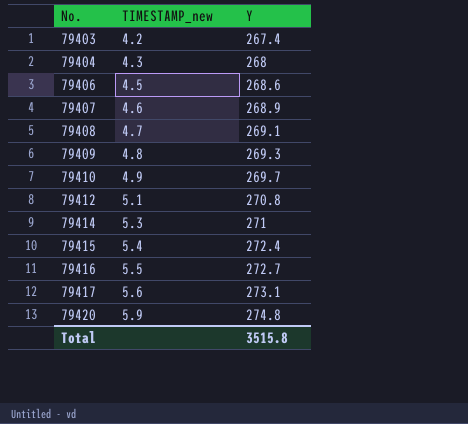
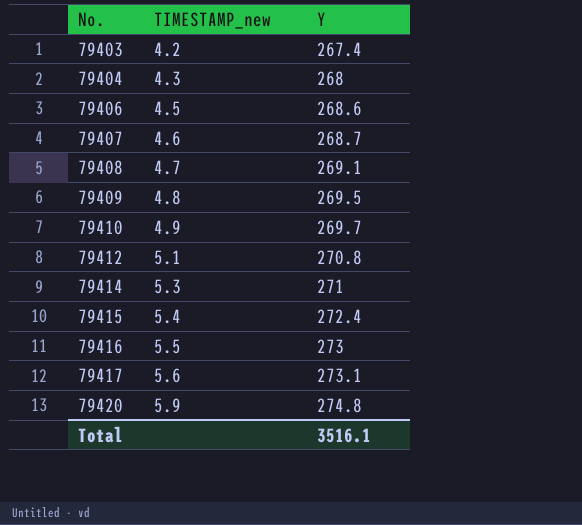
79407 | Y: 268.9 -> 268.7
79409 | Y: 269.3 -> 269.5
79416 | Y: 272.7 -> 273
Total | Y: 3515.8 -> 3516.1

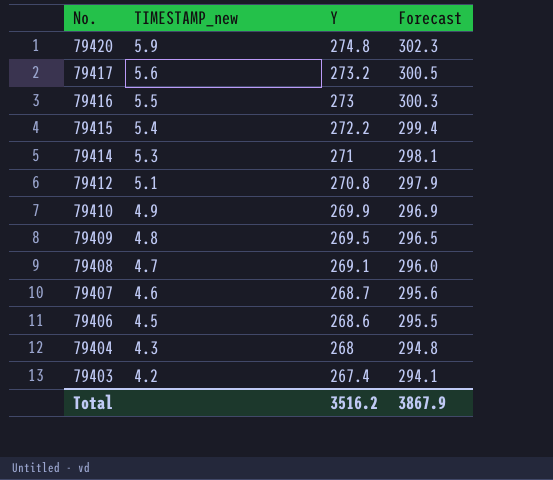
row order: No. ascending -> No. descending
column Forecast | formula: none -> [Y] * 1.1
79417 | Y: 273.1 -> 273.2
79415 | Y: 272.4 -> 272.2
79410 | Y: 269.7 -> 269.9
Total | Y: 3516.1 -> 3516.2

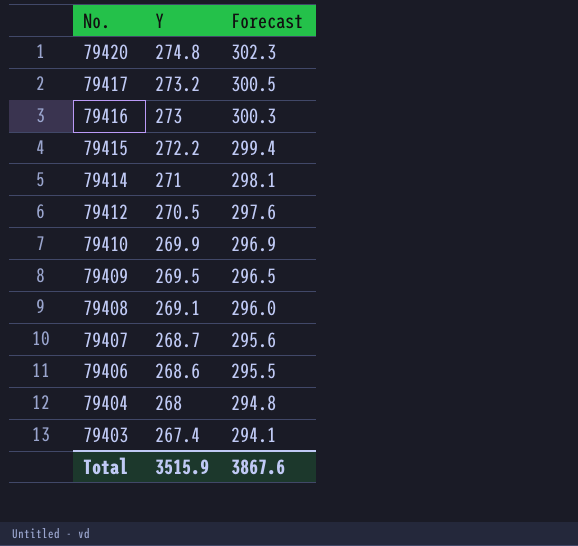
column TIMESTAMP_new | position: 2 -> none
79412 | Y: 270.8 -> 270.5
79412 | Forecast: 297.9 -> 297.6
Total | Y: 3516.2 -> 3515.9
Total | Forecast: 3867.9 -> 3867.6

